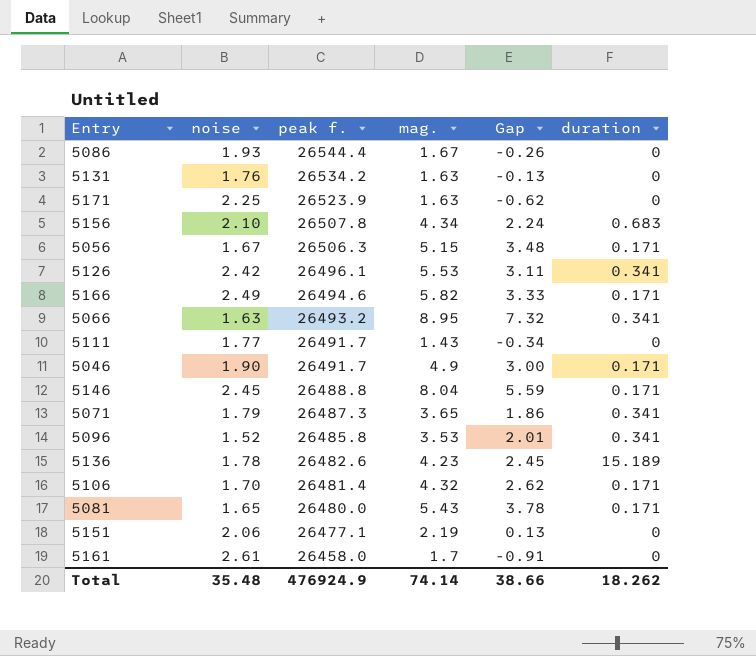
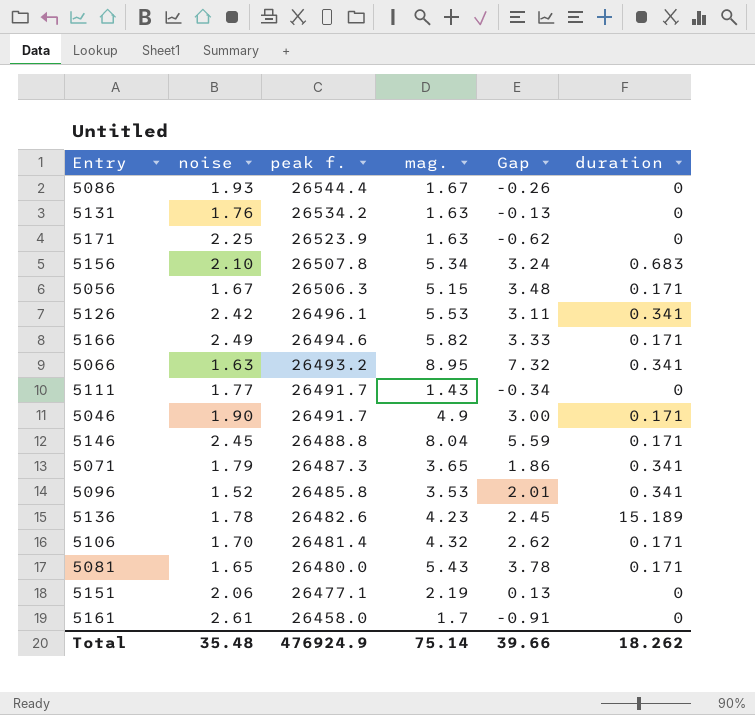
5156 | mag.: 4.34 -> 5.34
5156 | Gap: 2.24 -> 3.24
Total | mag.: 74.14 -> 75.14
Total | Gap: 38.66 -> 39.66

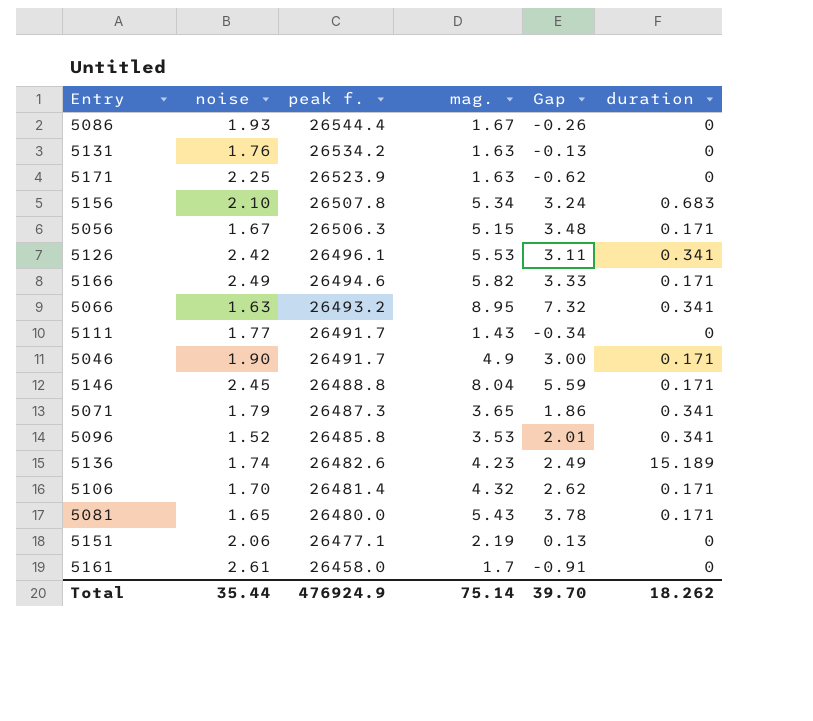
5136 | noise: 1.78 -> 1.74
5136 | Gap: 2.45 -> 2.49
Total | noise: 35.48 -> 35.44
Total | Gap: 39.66 -> 39.70

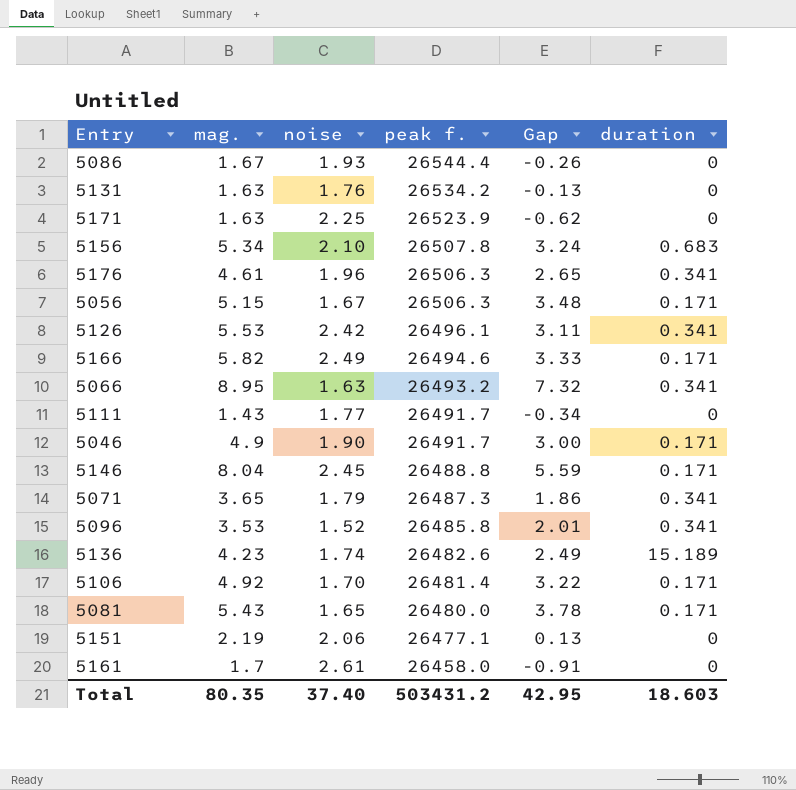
column mag. | position: 4 -> 2
row 5176: none -> 4.61 | 1.96 | 26506.3 | 2.65 | 0.341
5106 | mag.: 4.32 -> 4.92
5106 | Gap: 2.62 -> 3.22
Total | mag.: 75.14 -> 80.35
Total | noise: 35.44 -> 37.40
Total | peak f.: 476924.9 -> 503431.2
Total | Gap: 39.70 -> 42.95
Total | duration: 18.262 -> 18.603

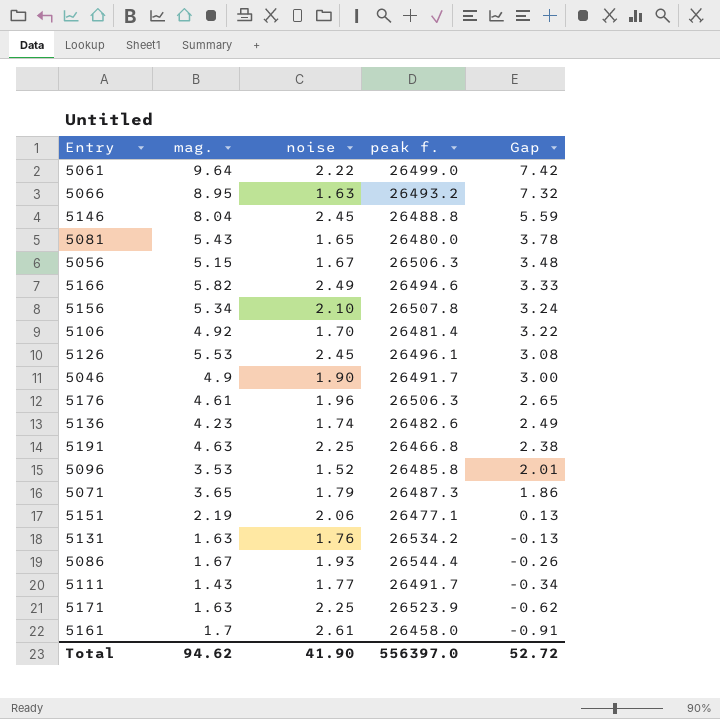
row order: peak f. descending -> Gap descending
column duration | position: 6 -> none
row 5061: none -> 9.64 | 2.22 | 26499.0 | 7.42
5126 | noise: 2.42 -> 2.45
5126 | Gap: 3.11 -> 3.08
row 5191: none -> 4.63 | 2.25 | 26466.8 | 2.38
Total | mag.: 80.35 -> 94.62
Total | noise: 37.40 -> 41.90
Total | peak f.: 503431.2 -> 556397.0
Total | Gap: 42.95 -> 52.72

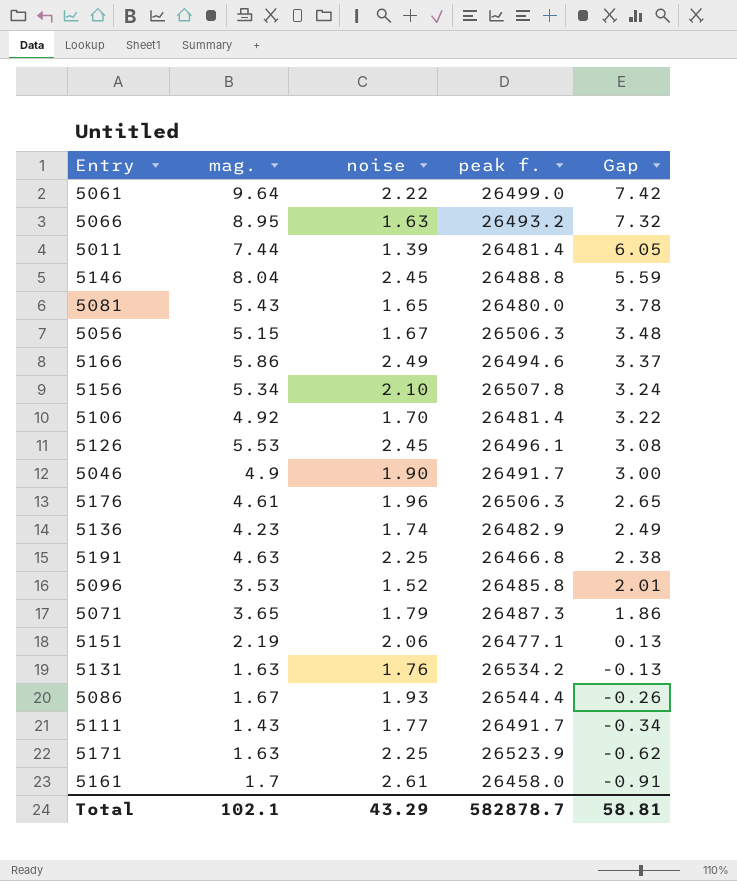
row 5011: none -> 7.44 | 1.39 | 26481.4 | 6.05
5166 | mag.: 5.82 -> 5.86
5166 | Gap: 3.33 -> 3.37
5136 | peak f.: 26482.6 -> 26482.9
Total | mag.: 94.62 -> 102.1
Total | noise: 41.90 -> 43.29
Total | peak f.: 556397.0 -> 582878.7
Total | Gap: 52.72 -> 58.81

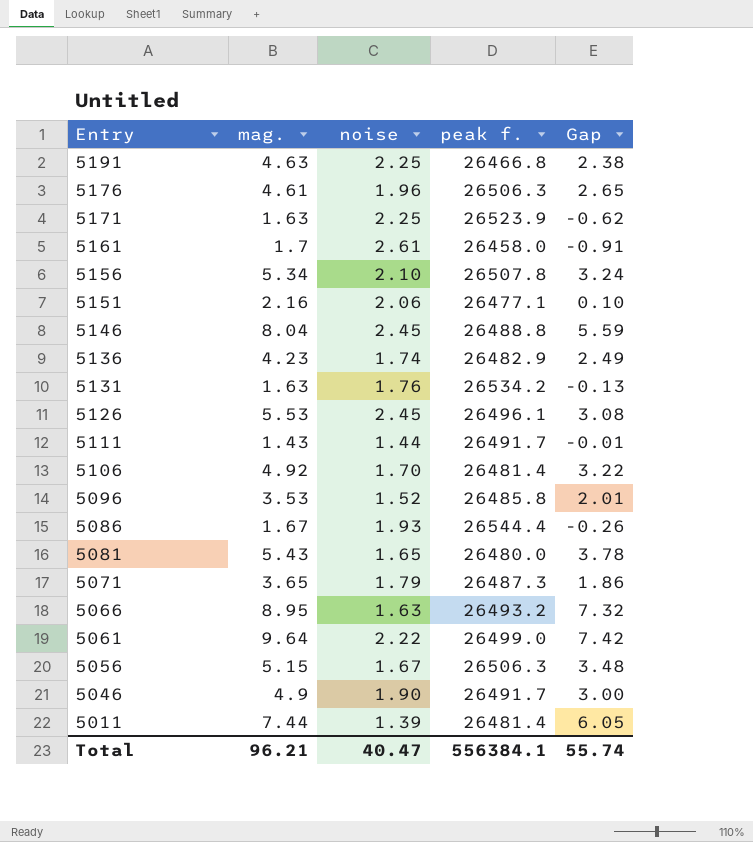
row order: Gap descending -> Entry descending
row 5166: 5.86 | 2.49 | 26494.6 | 3.37 -> none
5151 | mag.: 2.19 -> 2.16
5151 | Gap: 0.13 -> 0.10
5111 | noise: 1.77 -> 1.44
5111 | Gap: -0.34 -> -0.01
Total | mag.: 102.1 -> 96.21
Total | noise: 43.29 -> 40.47
Total | peak f.: 582878.7 -> 556384.1
Total | Gap: 58.81 -> 55.74

